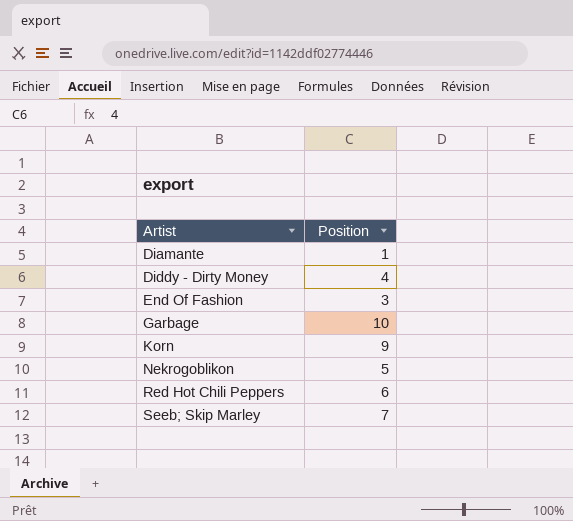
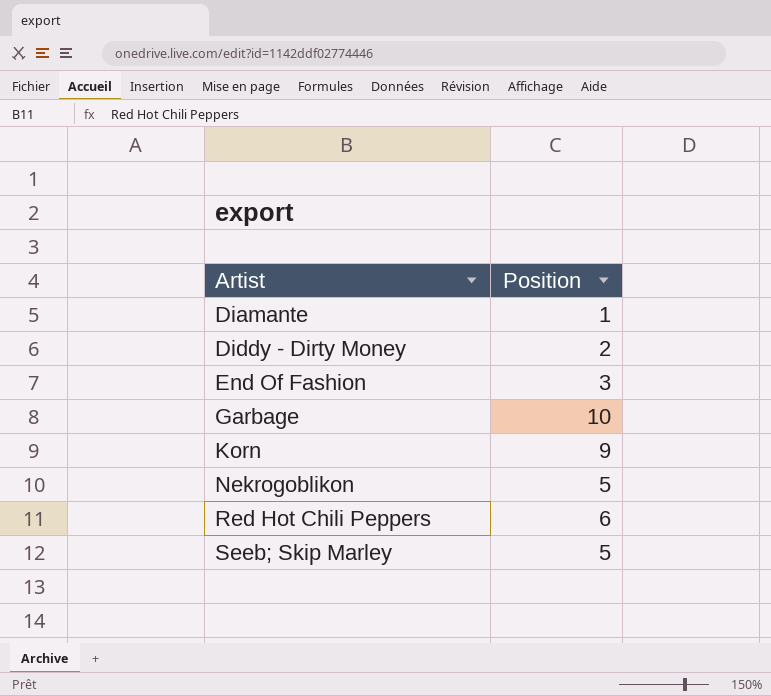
Diddy - Dirty Money | Position: 4 -> 2
Seeb; Skip Marley | Position: 7 -> 5

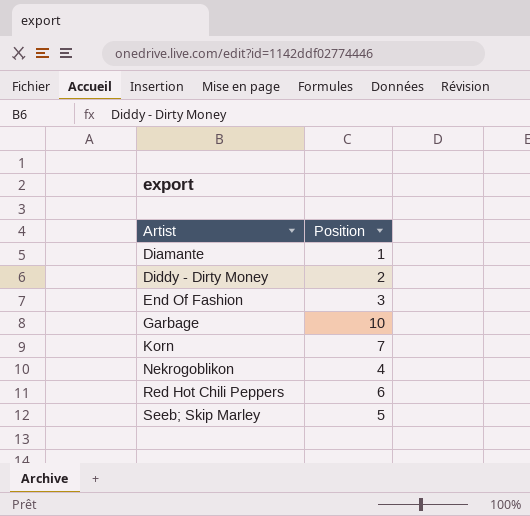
Korn | Position: 9 -> 7
Nekrogoblikon | Position: 5 -> 4

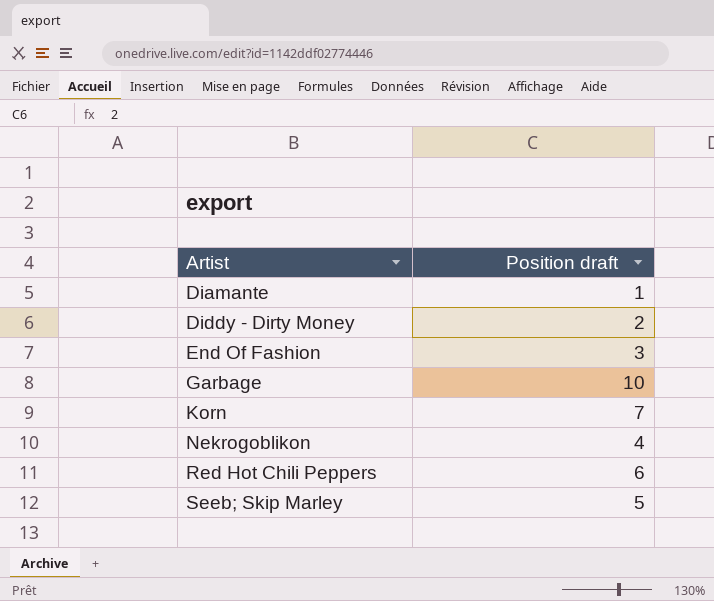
column name: Position -> Position draft

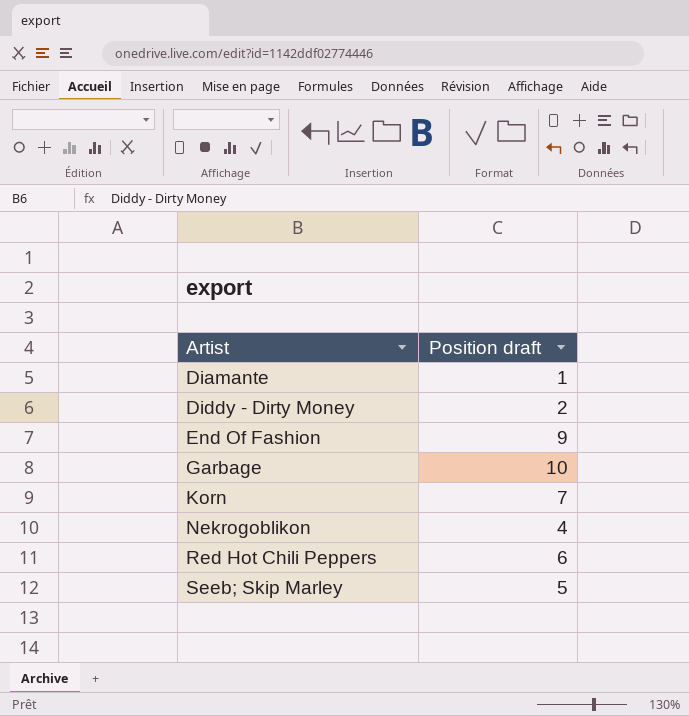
End Of Fashion | Position draft: 3 -> 9

